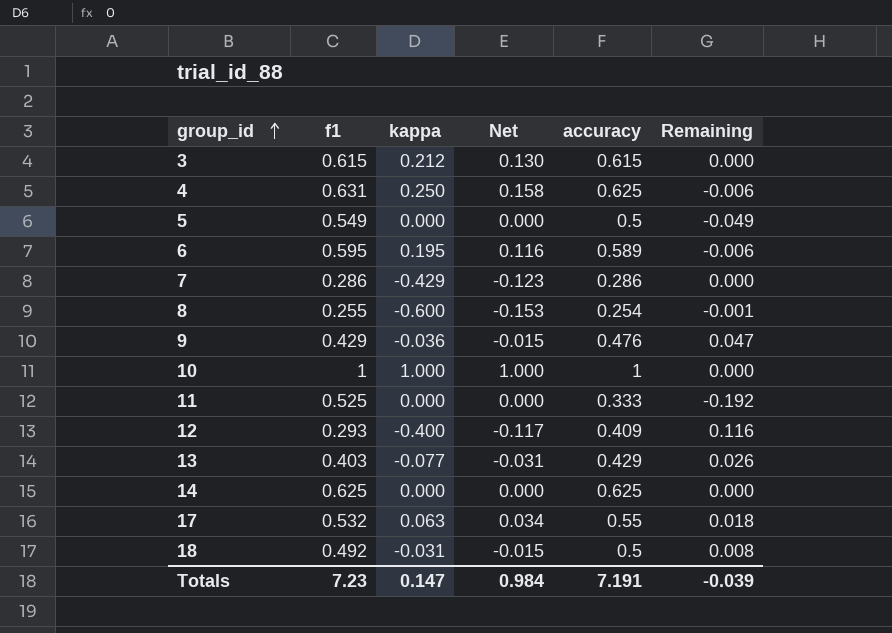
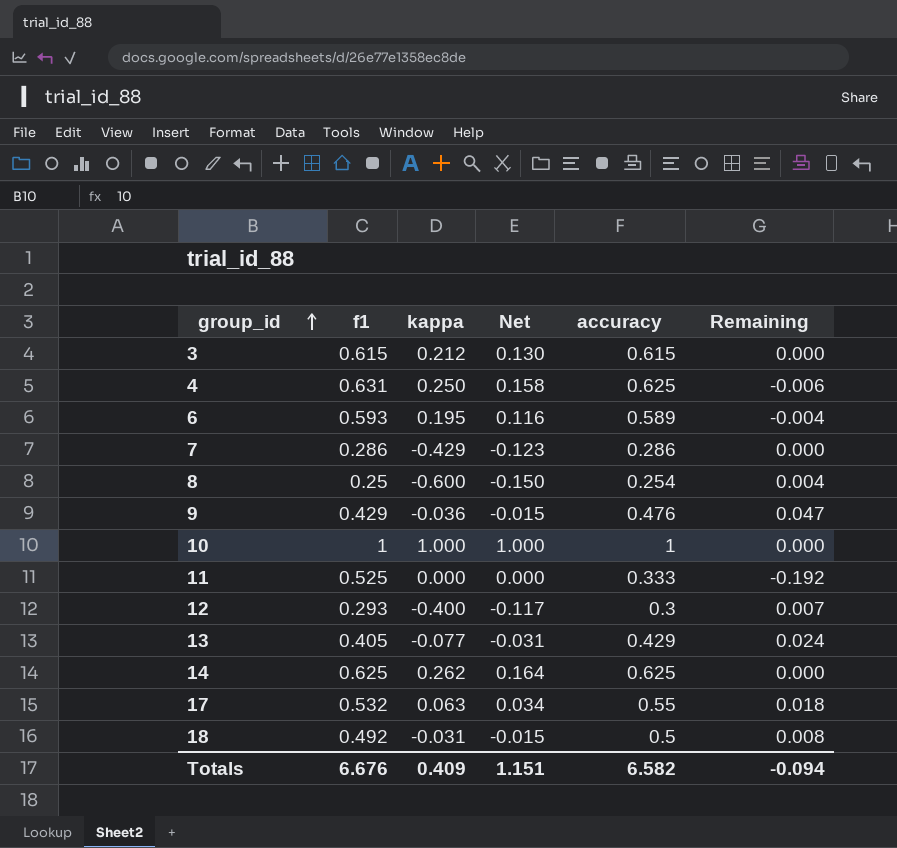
row 5: 0.549 | 0.000 | 0.000 | 0.5 | -0.049 -> none
6 | f1: 0.595 -> 0.593
6 | Remaining: -0.006 -> -0.004
8 | f1: 0.255 -> 0.25
8 | Net: -0.153 -> -0.150
8 | Remaining: -0.001 -> 0.004
12 | accuracy: 0.409 -> 0.3
12 | Remaining: 0.116 -> 0.007
13 | f1: 0.403 -> 0.405
13 | Remaining: 0.026 -> 0.024
14 | kappa: 0.000 -> 0.262
14 | Net: 0.000 -> 0.164
Totals | f1: 7.23 -> 6.676
Totals | kappa: 0.147 -> 0.409
Totals | Net: 0.984 -> 1.151
Totals | accuracy: 7.191 -> 6.582
Totals | Remaining: -0.039 -> -0.094

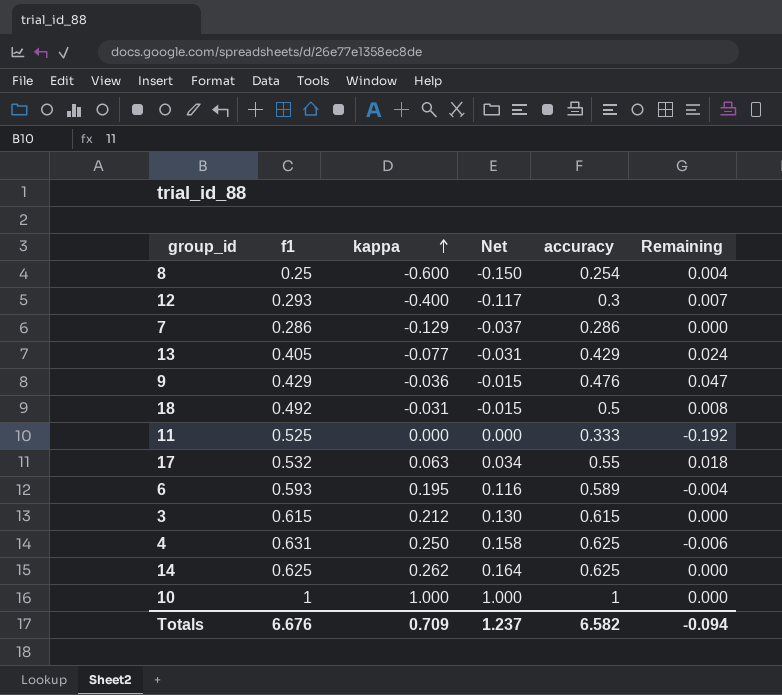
row order: group_id ascending -> kappa ascending
7 | kappa: -0.429 -> -0.129
7 | Net: -0.123 -> -0.037
Totals | kappa: 0.409 -> 0.709
Totals | Net: 1.151 -> 1.237

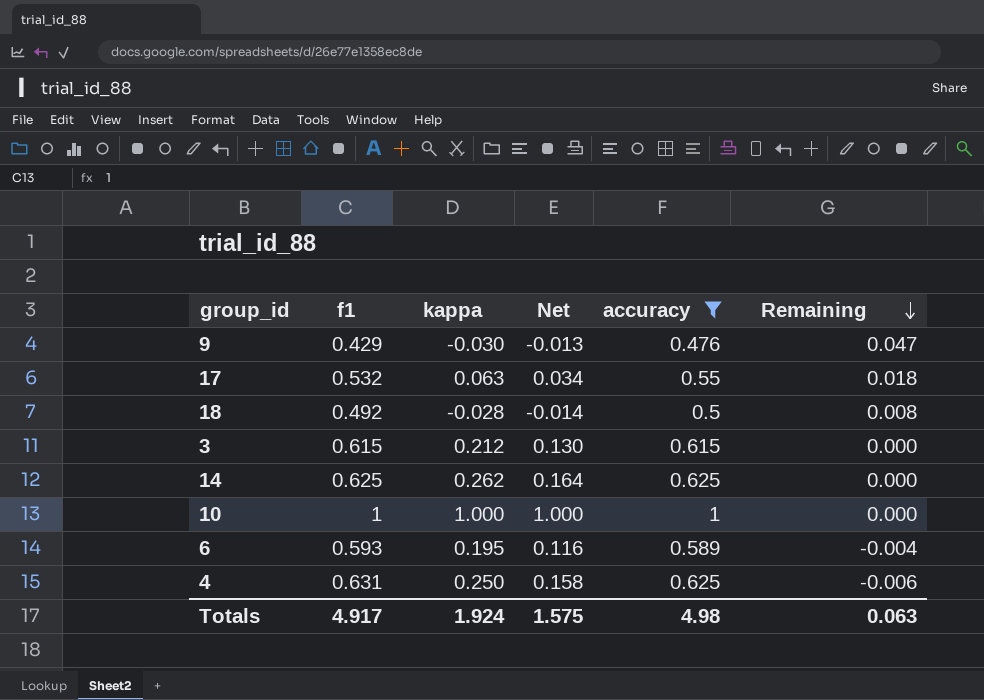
filter: none -> accuracy >= 0.476
row order: kappa ascending -> Remaining descending
9 | kappa: -0.036 -> -0.030
9 | Net: -0.015 -> -0.013
18 | kappa: -0.031 -> -0.028
18 | Net: -0.015 -> -0.014
Totals | f1: 6.676 -> 4.917
Totals | kappa: 0.709 -> 1.924
Totals | Net: 1.237 -> 1.575
Totals | accuracy: 6.582 -> 4.98
Totals | Remaining: -0.094 -> 0.063

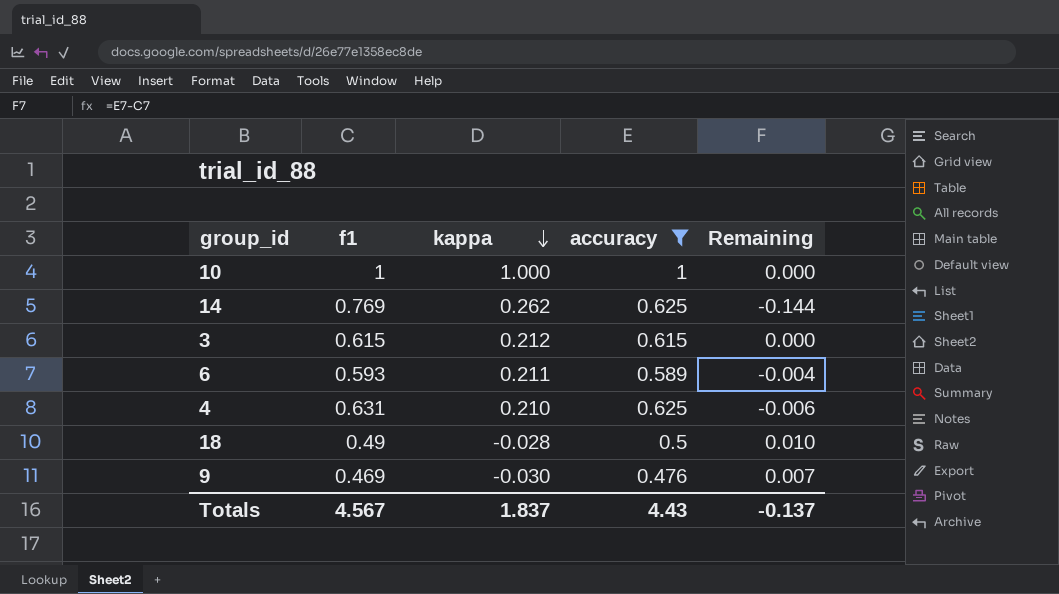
row order: Remaining descending -> kappa descending
column Net | formula: [f1] * [kappa] -> none
row 17: 0.532 | 0.063 | 0.034 | 0.55 | 0.018 -> none
14 | f1: 0.625 -> 0.769
14 | Remaining: 0.000 -> -0.144
6 | kappa: 0.195 -> 0.211
4 | kappa: 0.250 -> 0.210
18 | f1: 0.492 -> 0.49
18 | Remaining: 0.008 -> 0.010
9 | f1: 0.429 -> 0.469
9 | Remaining: 0.047 -> 0.007
Totals | f1: 4.917 -> 4.567
Totals | kappa: 1.924 -> 1.837
Totals | accuracy: 4.98 -> 4.43
Totals | Remaining: 0.063 -> -0.137

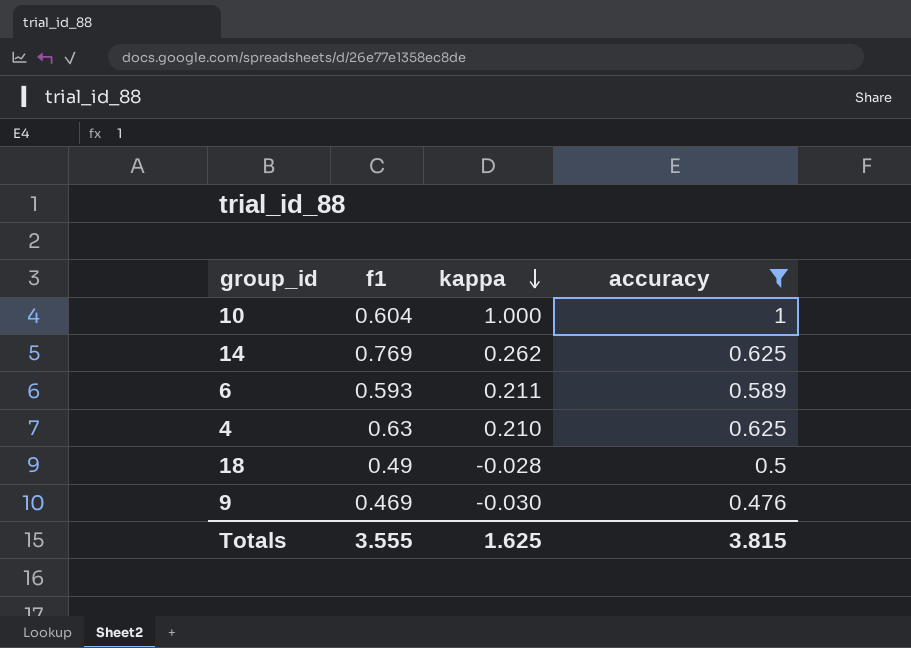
column Remaining | formula: [accuracy] - [f1] -> none
row 3: 0.615 | 0.212 | 0.615 | 0.000 -> none
10 | f1: 1 -> 0.604
4 | f1: 0.631 -> 0.63
Totals | f1: 4.567 -> 3.555
Totals | kappa: 1.837 -> 1.625
Totals | accuracy: 4.43 -> 3.815

